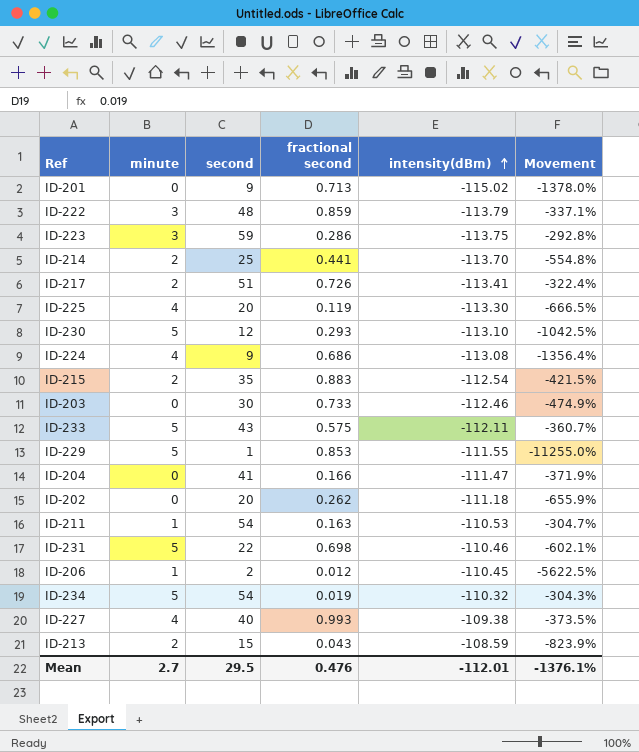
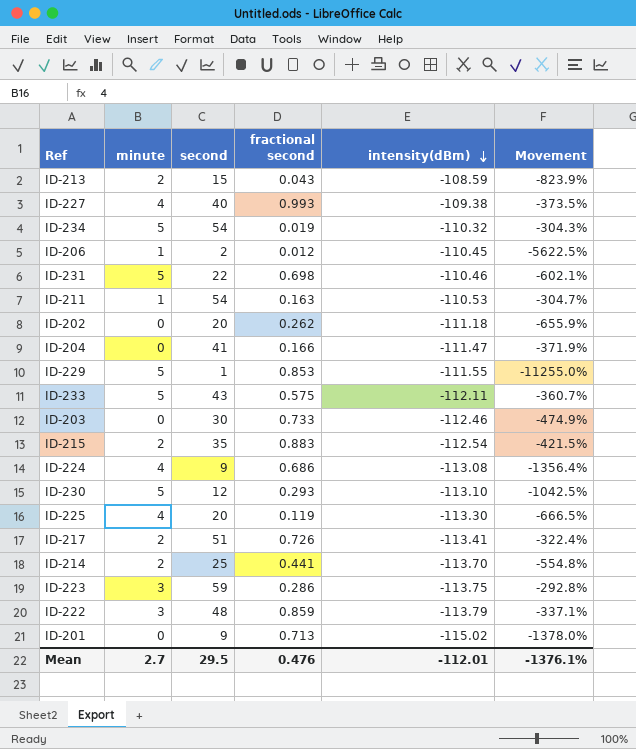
row order: intensity(dBm) ascending -> intensity(dBm) descending

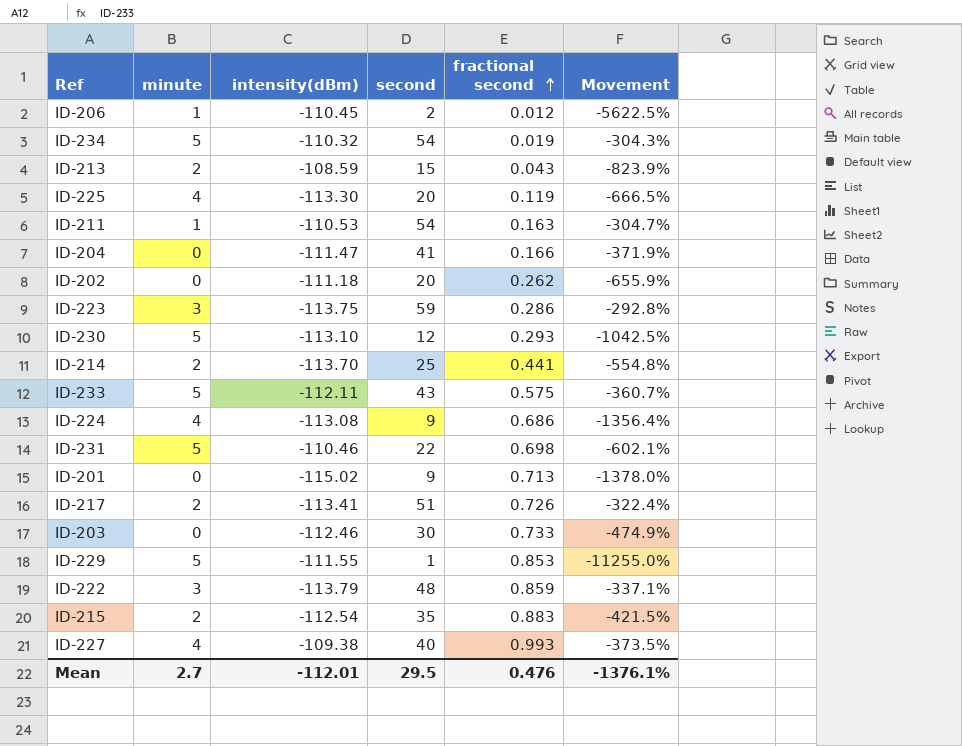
row order: intensity(dBm) descending -> fractional second ascending
column intensity(dBm) | position: 5 -> 3

